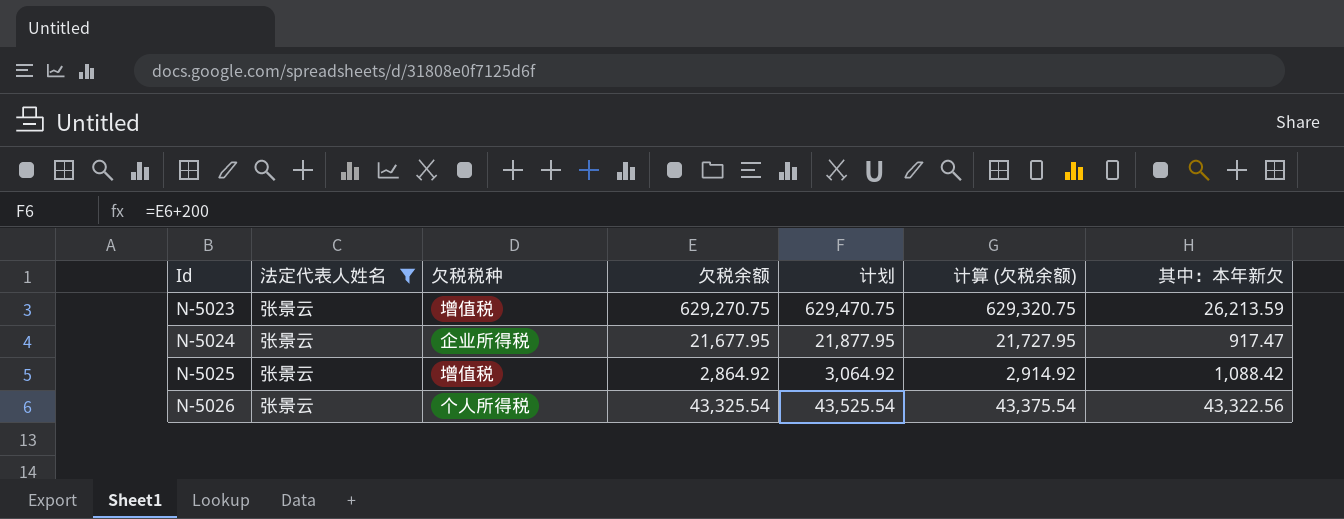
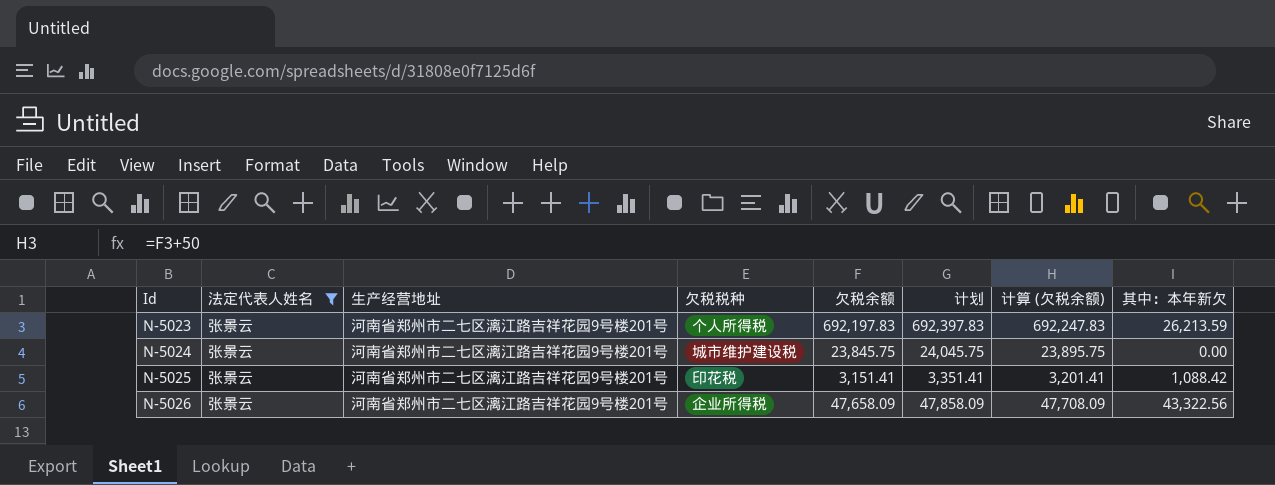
column 生产经营地址 | position: none -> 3
N-5023 | 欠税税种: 增值税 -> 个人所得税
N-5023 | 欠税余额: 629,270.75 -> 692,197.83
N-5023 | 计划: 629,470.75 -> 692,397.83
N-5023 | 计算 (欠税余额): 629,320.75 -> 692,247.83
N-5024 | 欠税税种: 企业所得税 -> 城市维护建设税
N-5024 | 欠税余额: 21,677.95 -> 23,845.75
N-5024 | 计划: 21,877.95 -> 24,045.75
N-5024 | 计算 (欠税余额): 21,727.95 -> 23,895.75
N-5024 | 其中：本年新欠: 917.47 -> 0.00
N-5025 | 欠税税种: 增值税 -> 印花税
N-5025 | 欠税余额: 2,864.92 -> 3,151.41
N-5025 | 计划: 3,064.92 -> 3,351.41
N-5025 | 计算 (欠税余额): 2,914.92 -> 3,201.41
N-5026 | 欠税税种: 个人所得税 -> 企业所得税
N-5026 | 欠税余额: 43,325.54 -> 47,658.09
N-5026 | 计划: 43,525.54 -> 47,858.09
N-5026 | 计算 (欠税余额): 43,375.54 -> 47,708.09

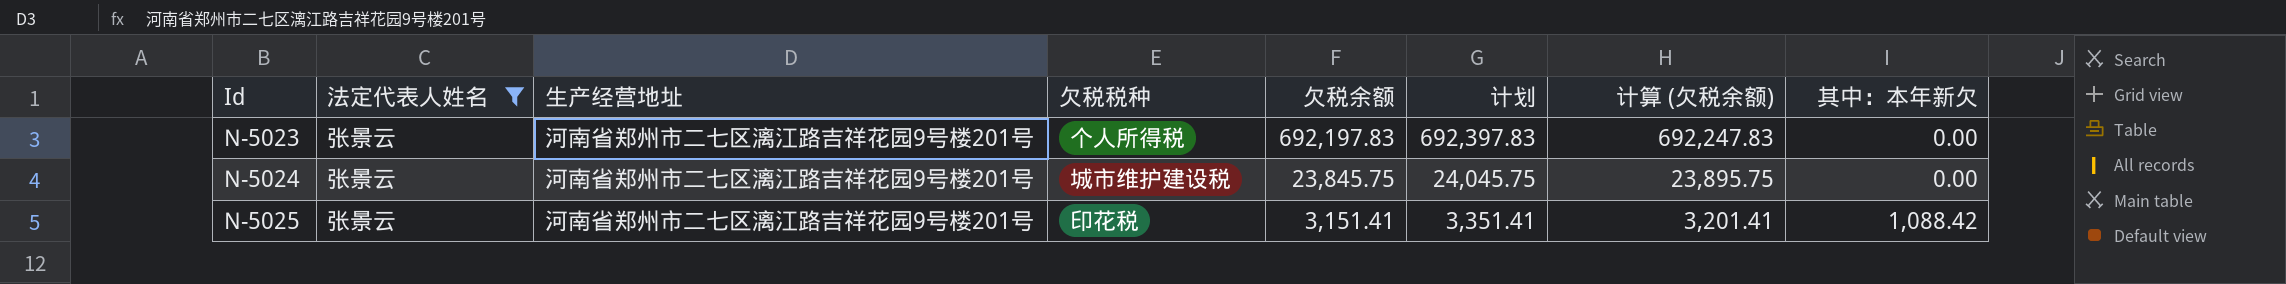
row N-5026: 张景云 | 河南省郑州市二七区漓江路吉祥花园9号楼201号 | 企业所得税 | 47,658.09 | 47,858.09 | 47,708.09 | 43,322.56 -> none
N-5023 | 其中：本年新欠: 26,213.59 -> 0.00

